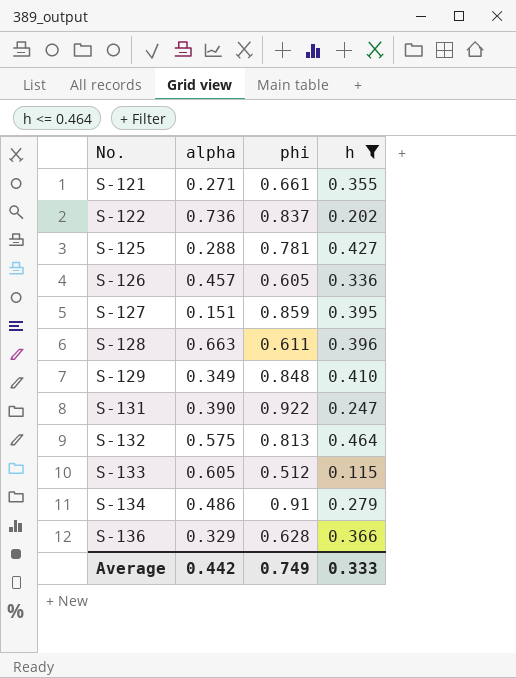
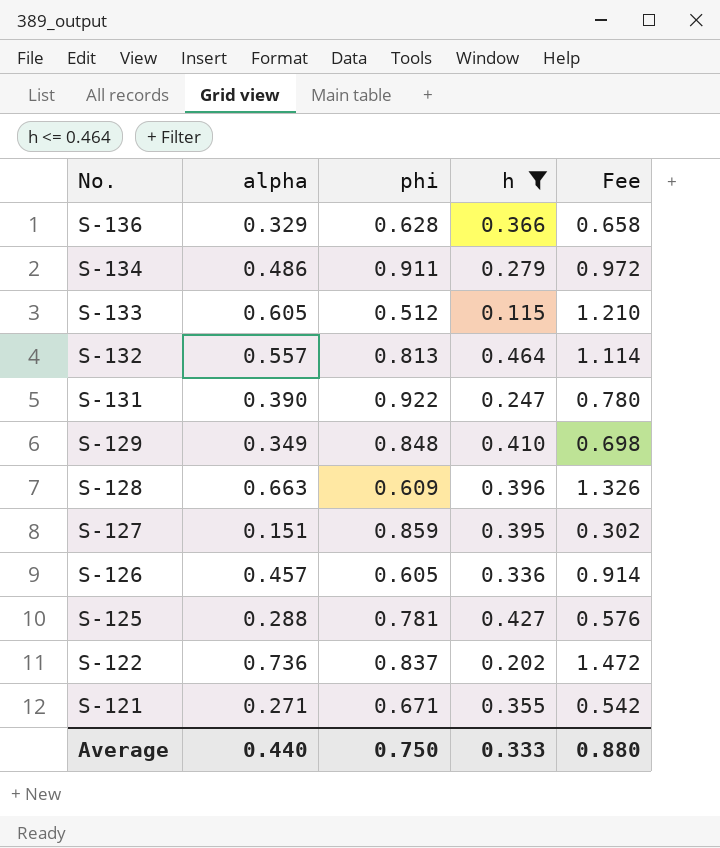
row order: No. ascending -> No. descending
column Fee | formula: none -> [alpha] * 2
S-134 | phi: 0.91 -> 0.911
S-132 | alpha: 0.575 -> 0.557
S-128 | phi: 0.611 -> 0.609
S-121 | phi: 0.661 -> 0.671
Average | alpha: 0.442 -> 0.440
Average | phi: 0.749 -> 0.750

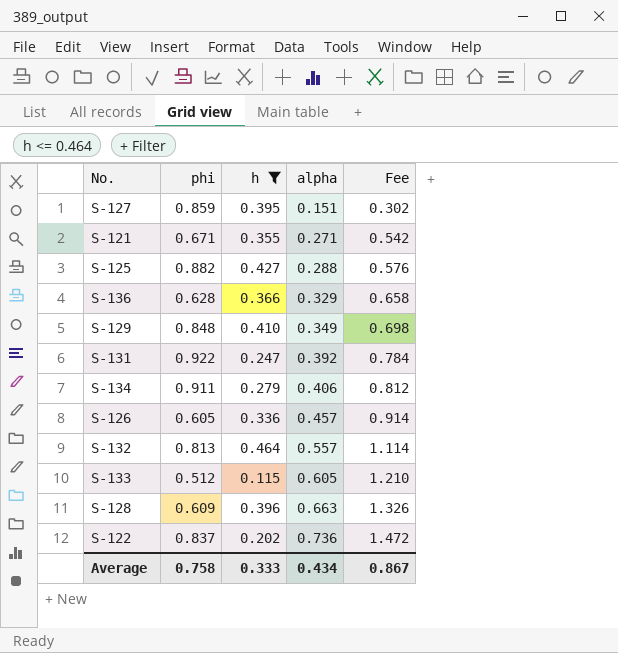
row order: No. descending -> alpha ascending
column alpha | position: 2 -> 4
S-125 | phi: 0.781 -> 0.882
S-131 | alpha: 0.390 -> 0.392
S-131 | Fee: 0.780 -> 0.784
S-134 | alpha: 0.486 -> 0.406
S-134 | Fee: 0.972 -> 0.812
Average | phi: 0.750 -> 0.758
Average | alpha: 0.440 -> 0.434
Average | Fee: 0.880 -> 0.867

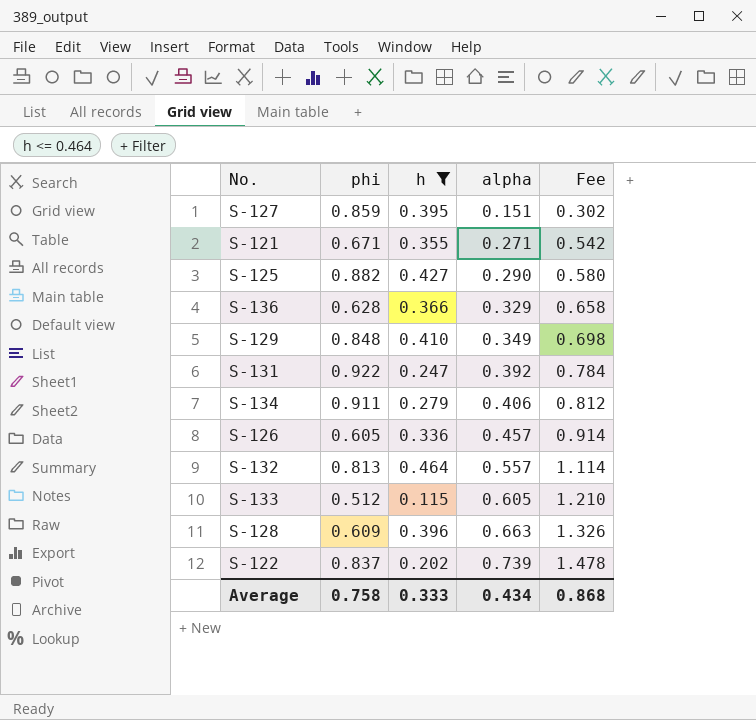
S-125 | alpha: 0.288 -> 0.290
S-125 | Fee: 0.576 -> 0.580
S-122 | alpha: 0.736 -> 0.739
S-122 | Fee: 1.472 -> 1.478
Average | Fee: 0.867 -> 0.868

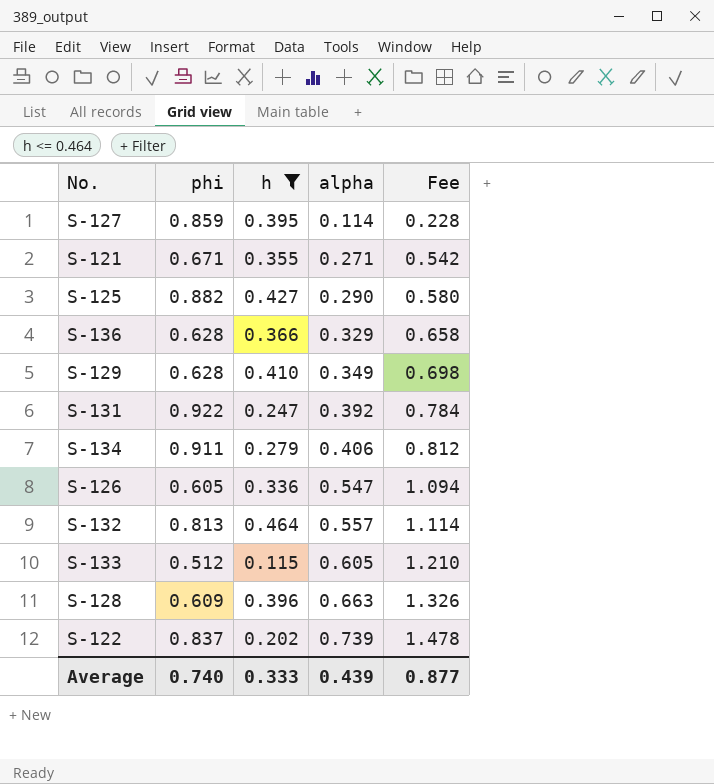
S-127 | alpha: 0.151 -> 0.114
S-127 | Fee: 0.302 -> 0.228
S-129 | phi: 0.848 -> 0.628
S-126 | alpha: 0.457 -> 0.547
S-126 | Fee: 0.914 -> 1.094
Average | phi: 0.758 -> 0.740
Average | alpha: 0.434 -> 0.439
Average | Fee: 0.868 -> 0.877

